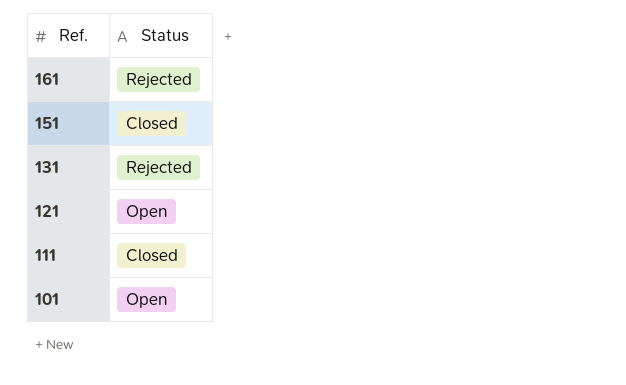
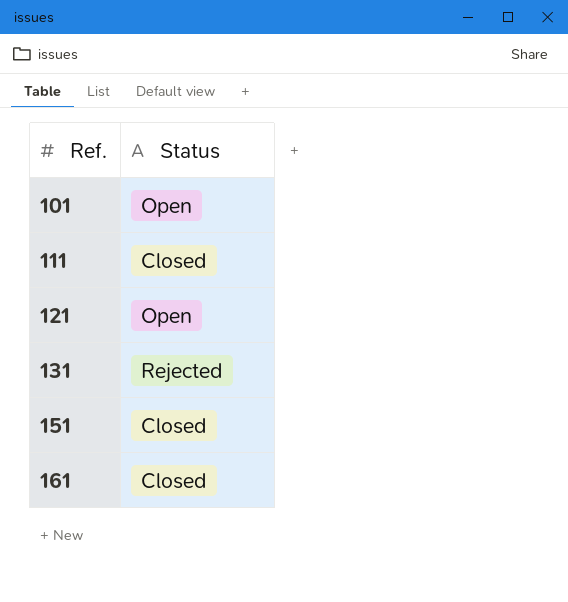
row order: Ref. descending -> Ref. ascending
161 | Status: Rejected -> Closed

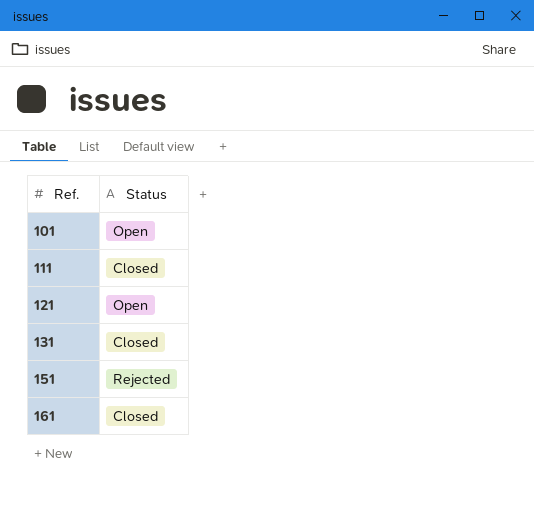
131 | Status: Rejected -> Closed
151 | Status: Closed -> Rejected

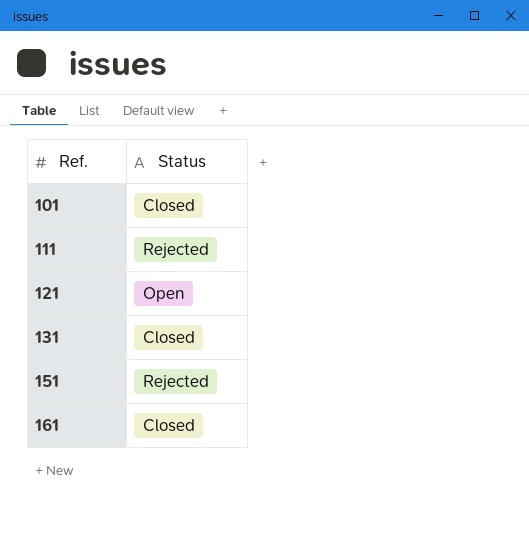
101 | Status: Open -> Closed
111 | Status: Closed -> Rejected

